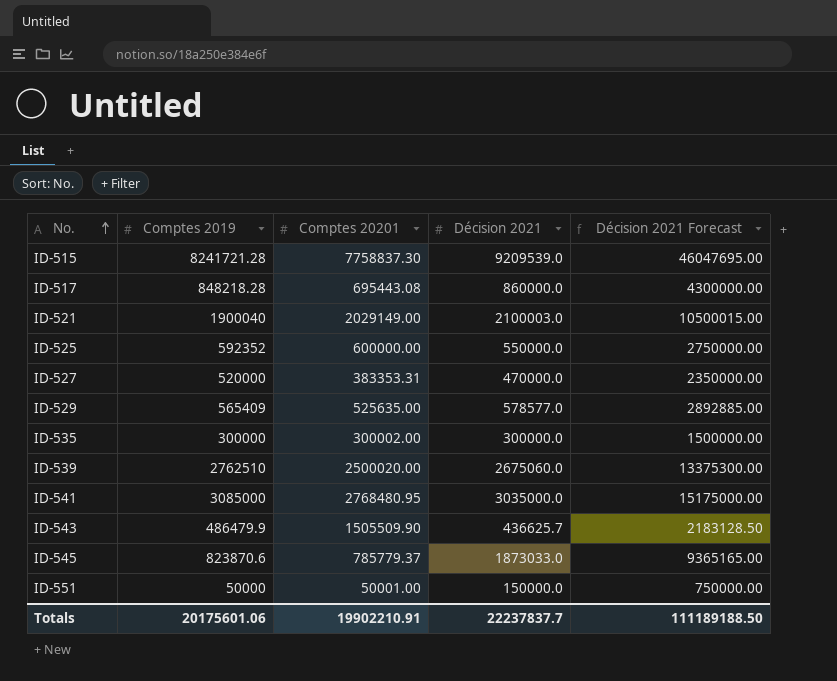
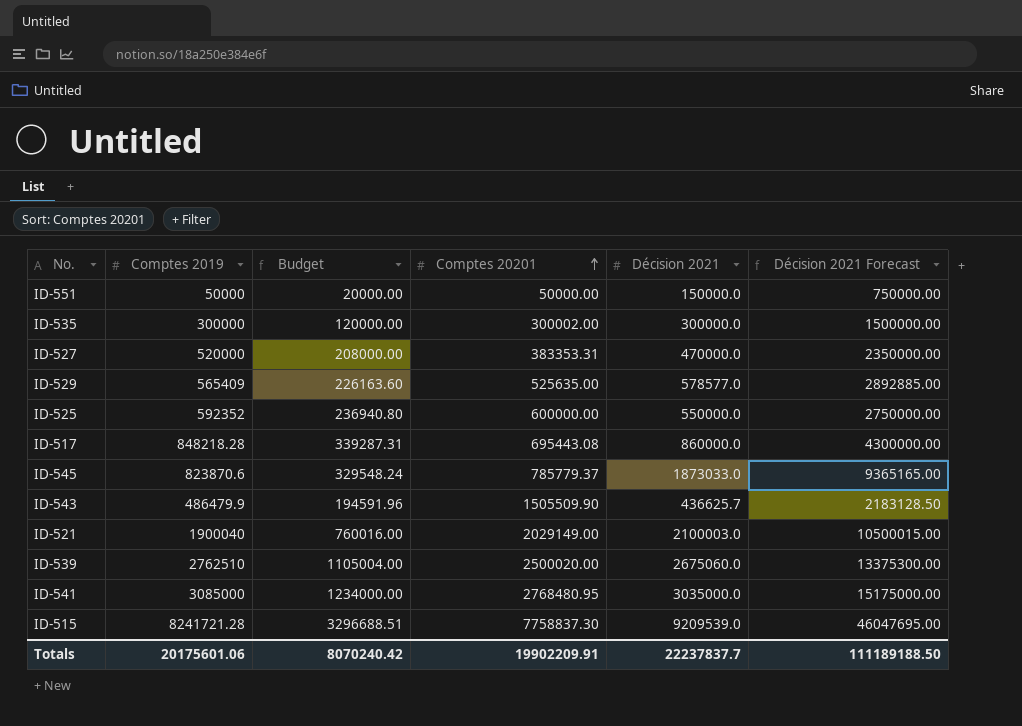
row order: No. ascending -> Comptes 20201 ascending
column Budget | formula: none -> [Comptes 2019] * 0.4
ID-551 | Comptes 20201: 50001.00 -> 50000.00
Totals | Comptes 20201: 19902210.91 -> 19902209.91

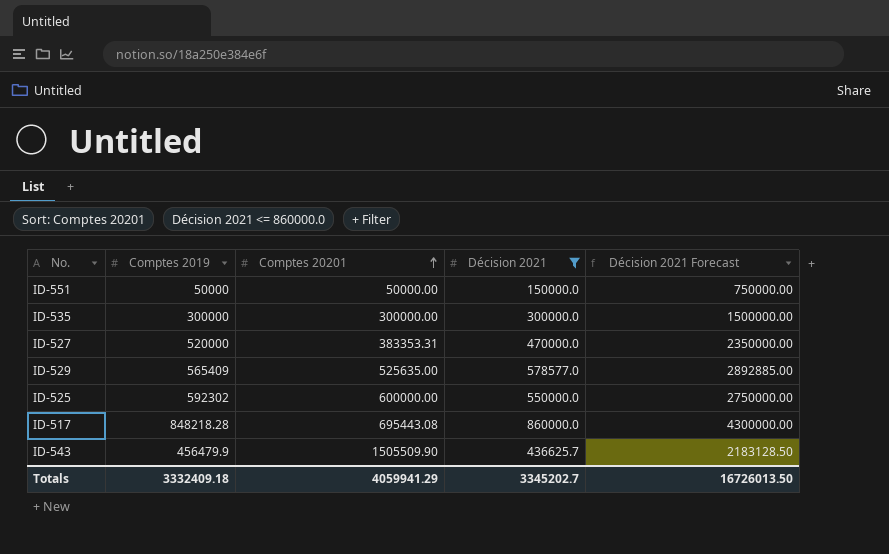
filter: none -> Décision 2021 <= 860000.0
column Budget | formula: [Comptes 2019] * 0.4 -> none
ID-535 | Comptes 20201: 300002.00 -> 300000.00
ID-525 | Comptes 2019: 592352 -> 592302
ID-543 | Comptes 2019: 486479.9 -> 456479.9
Totals | Comptes 2019: 20175601.06 -> 3332409.18
Totals | Comptes 20201: 19902209.91 -> 4059941.29
Totals | Décision 2021: 22237837.7 -> 3345202.7
Totals | Décision 2021 Forecast: 111189188.50 -> 16726013.50

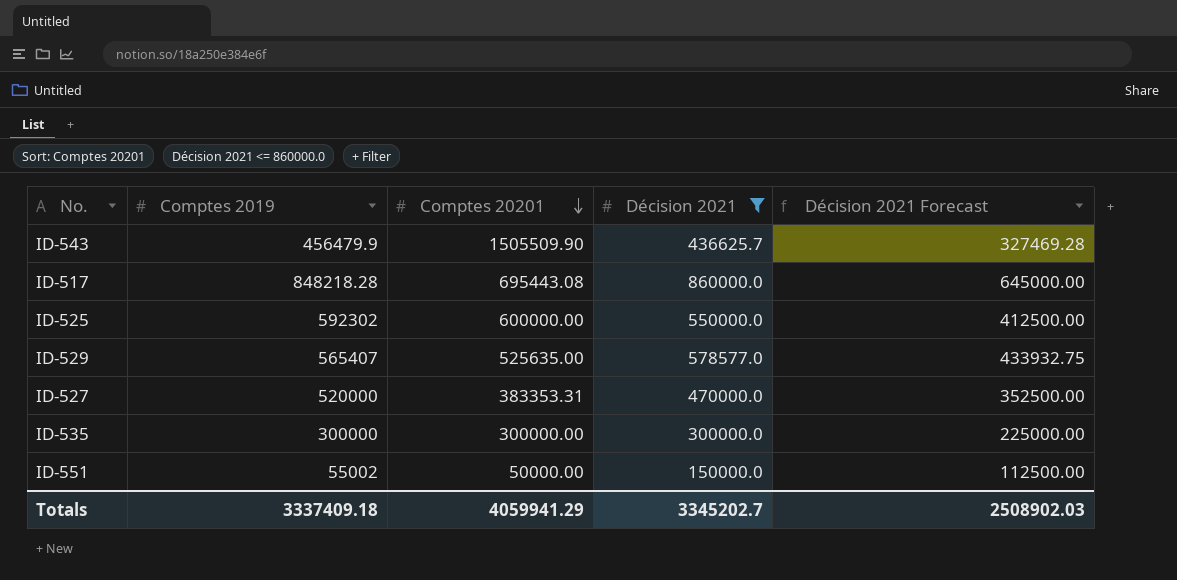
row order: Comptes 20201 ascending -> Comptes 20201 descending
column Décision 2021 Forecast | formula: [Décision 2021] * 5 -> [Décision 2021] * 0.75
ID-529 | Comptes 2019: 565409 -> 565407
ID-551 | Comptes 2019: 50000 -> 55002
Totals | Comptes 2019: 3332409.18 -> 3337409.18
Totals | Décision 2021 Forecast: 16726013.50 -> 2508902.03

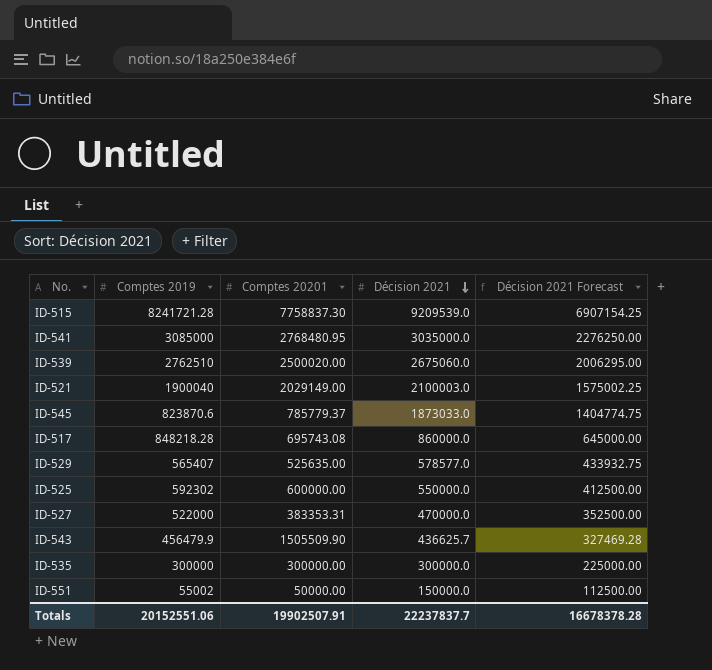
filter: Décision 2021 <= 860000.0 -> none
row order: Comptes 20201 descending -> Décision 2021 descending
ID-517 | Comptes 20201: 695443.08 -> 695743.08
ID-527 | Comptes 2019: 520000 -> 522000
Totals | Comptes 2019: 3337409.18 -> 20152551.06
Totals | Comptes 20201: 4059941.29 -> 19902507.91
Totals | Décision 2021: 3345202.7 -> 22237837.7
Totals | Décision 2021 Forecast: 2508902.03 -> 16678378.28

